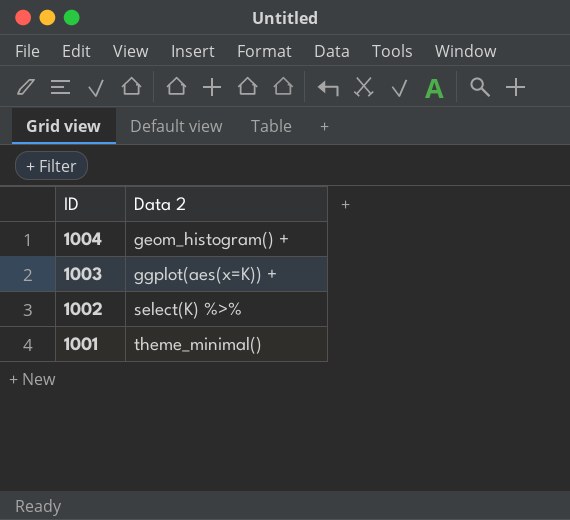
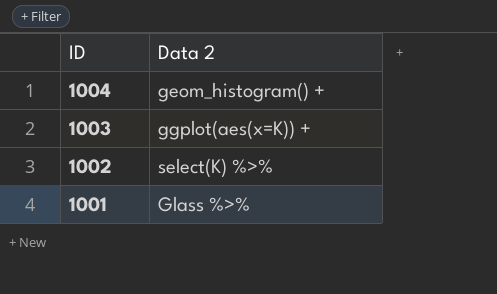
1001 | Data 2: theme_minimal() -> Glass %>%

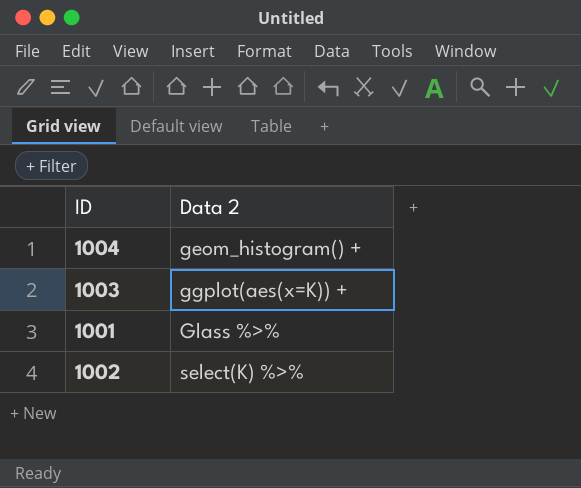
row order: ID descending -> Data 2 ascending

